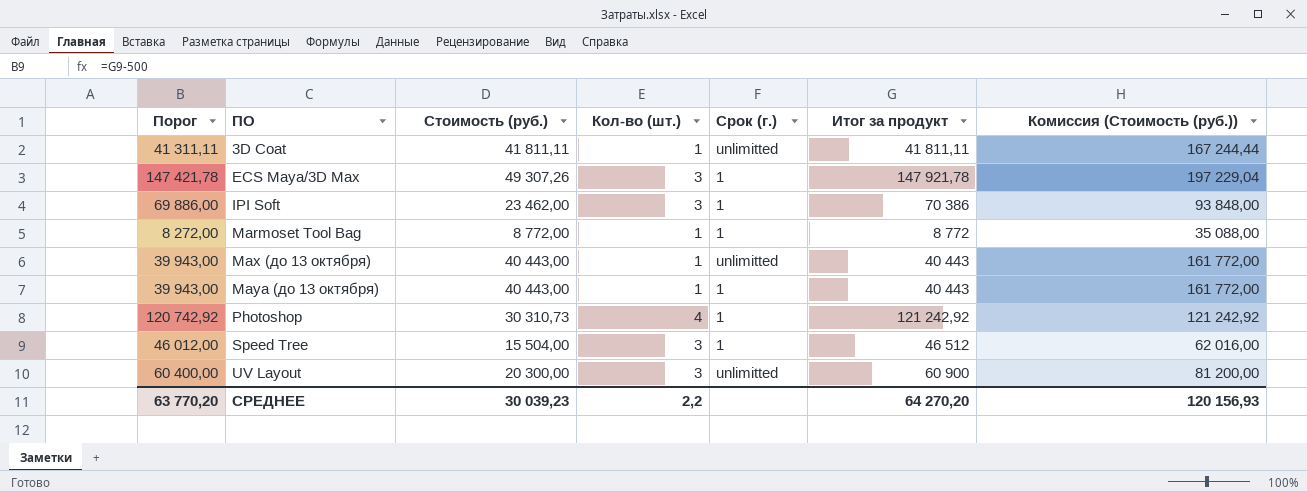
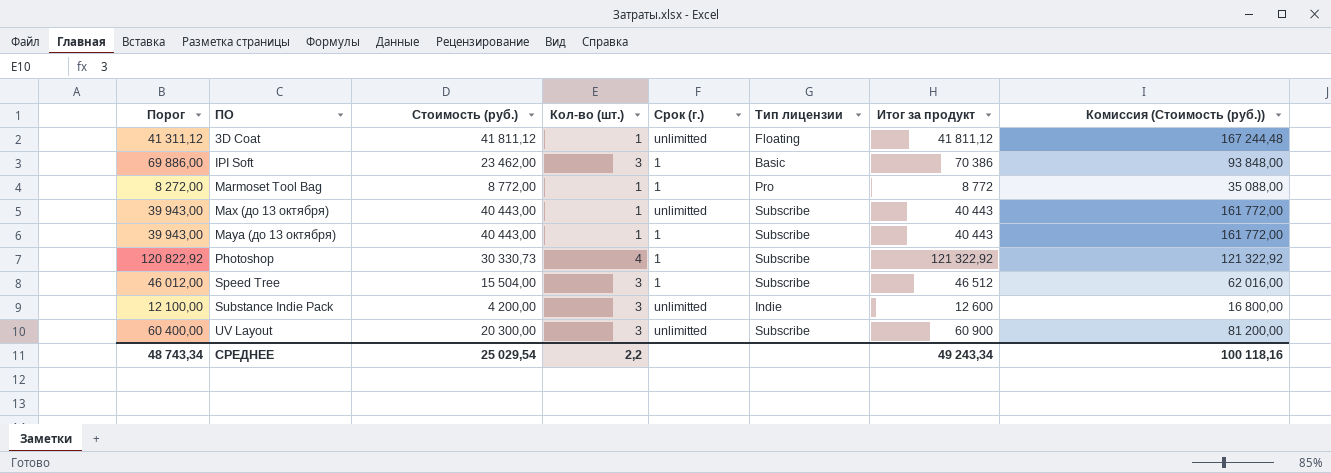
column Тип лицензии | position: none -> 6
row ECS Maya/3D Max: 147 421,78 | 49 307,26 | 3 | 1 | 147 921,78 | 197 229,04 -> none
3D Coat | Порог: 41 311,11 -> 41 311,12
3D Coat | Стоимость (руб.): 41 811,11 -> 41 811,12
3D Coat | Итог за продукт: 41 811,11 -> 41 811,12
3D Coat | Комиссия (Стоимость (руб.)): 167 244,44 -> 167 244,48
Photoshop | Порог: 120 742,92 -> 120 822,92
Photoshop | Стоимость (руб.): 30 310,73 -> 30 330,73
Photoshop | Итог за продукт: 121 242,92 -> 121 322,92
Photoshop | Комиссия (Стоимость (руб.)): 121 242,92 -> 121 322,92
row Substance Indie Pack: none -> 12 100,00 | 4 200,00 | 3 | unlimitted | Indie | 12 600 | 16 800,00
СРЕДНЕЕ | Порог: 63 770,20 -> 48 743,34
СРЕДНЕЕ | Стоимость (руб.): 30 039,23 -> 25 029,54
СРЕДНЕЕ | Итог за продукт: 64 270,20 -> 49 243,34
СРЕДНЕЕ | Комиссия (Стоимость (руб.)): 120 156,93 -> 100 118,16

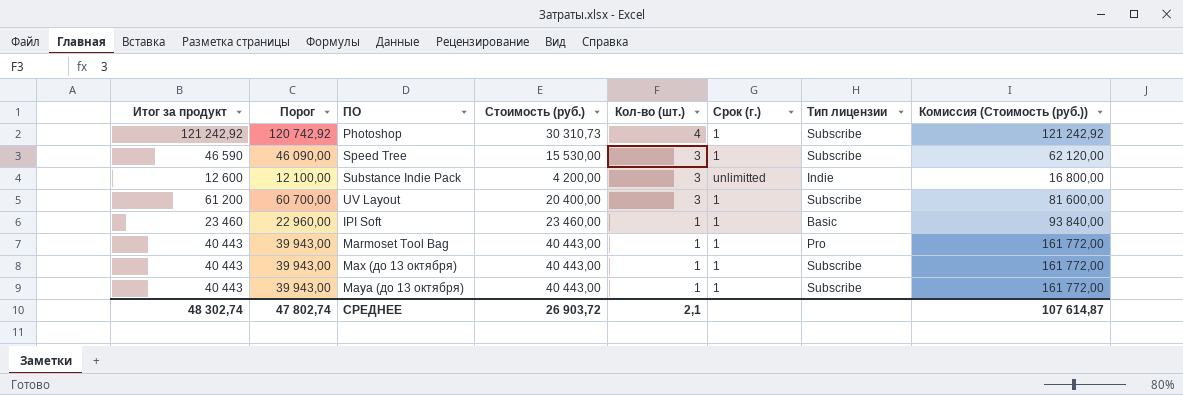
row order: ПО ascending -> Кол-во (шт.) descending
column Итог за продукт | position: 7 -> 1
row 3D Coat: 41 311,12 | 41 811,12 | 1 | unlimitted | Floating | 41 811,12 | 167 244,48 -> none
Photoshop | Итог за продукт: 121 322,92 -> 121 242,92
Photoshop | Порог: 120 822,92 -> 120 742,92
Photoshop | Стоимость (руб.): 30 330,73 -> 30 310,73
Photoshop | Комиссия (Стоимость (руб.)): 121 322,92 -> 121 242,92
Speed Tree | Итог за продукт: 46 512 -> 46 590
Speed Tree | Порог: 46 012,00 -> 46 090,00
Speed Tree | Стоимость (руб.): 15 504,00 -> 15 530,00
Speed Tree | Комиссия (Стоимость (руб.)): 62 016,00 -> 62 120,00
UV Layout | Итог за продукт: 60 900 -> 61 200
UV Layout | Порог: 60 400,00 -> 60 700,00
UV Layout | Стоимость (руб.): 20 300,00 -> 20 400,00
UV Layout | Срок (г.): unlimitted -> 1
UV Layout | Комиссия (Стоимость (руб.)): 81 200,00 -> 81 600,00
IPI Soft | Итог за продукт: 70 386 -> 23 460
IPI Soft | Порог: 69 886,00 -> 22 960,00
IPI Soft | Стоимость (руб.): 23 462,00 -> 23 460,00
IPI Soft | Кол-во (шт.): 3 -> 1
IPI Soft | Комиссия (Стоимость (руб.)): 93 848,00 -> 93 840,00
Marmoset Tool Bag | Итог за продукт: 8 772 -> 40 443
Marmoset Tool Bag | Порог: 8 272,00 -> 39 943,00
Marmoset Tool Bag | Стоимость (руб.): 8 772,00 -> 40 443,00
Marmoset Tool Bag | Комиссия (Стоимость (руб.)): 35 088,00 -> 161 772,00
Max (до 13 октября) | Срок (г.): unlimitted -> 1
СРЕДНЕЕ | Итог за продукт: 49 243,34 -> 48 302,74
СРЕДНЕЕ | Порог: 48 743,34 -> 47 802,74
СРЕДНЕЕ | Стоимость (руб.): 25 029,54 -> 26 903,72
СРЕДНЕЕ | Кол-во (шт.): 2,2 -> 2,1
СРЕДНЕЕ | Комиссия (Стоимость (руб.)): 100 118,16 -> 107 614,87

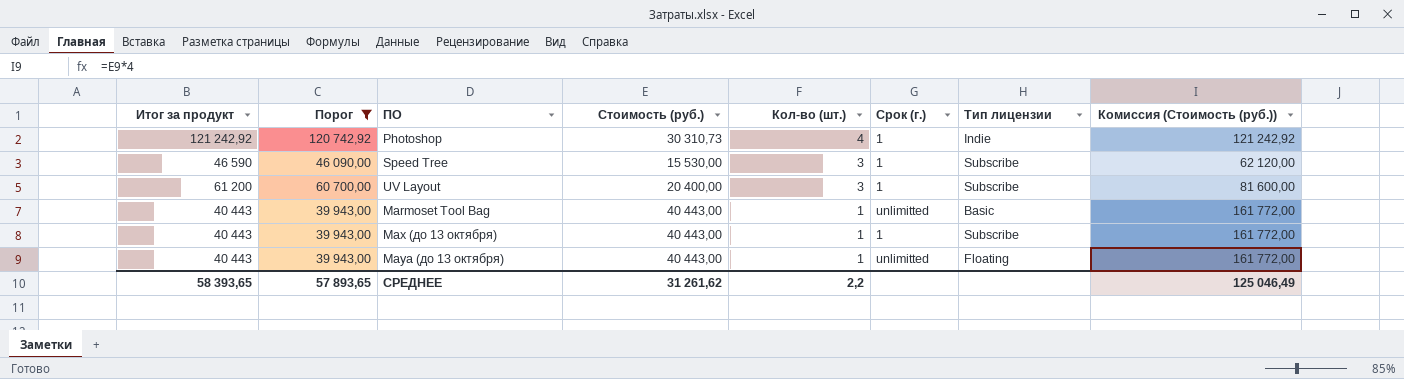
filter: none -> Порог >= 39 943,00
Photoshop | Тип лицензии: Subscribe -> Indie
Marmoset Tool Bag | Срок (г.): 1 -> unlimitted
Marmoset Tool Bag | Тип лицензии: Pro -> Basic
Maya (до 13 октября) | Срок (г.): 1 -> unlimitted
Maya (до 13 октября) | Тип лицензии: Subscribe -> Floating
СРЕДНЕЕ | Итог за продукт: 48 302,74 -> 58 393,65
СРЕДНЕЕ | Порог: 47 802,74 -> 57 893,65
СРЕДНЕЕ | Стоимость (руб.): 26 903,72 -> 31 261,62
СРЕДНЕЕ | Кол-во (шт.): 2,1 -> 2,2
СРЕДНЕЕ | Комиссия (Стоимость (руб.)): 107 614,87 -> 125 046,49

